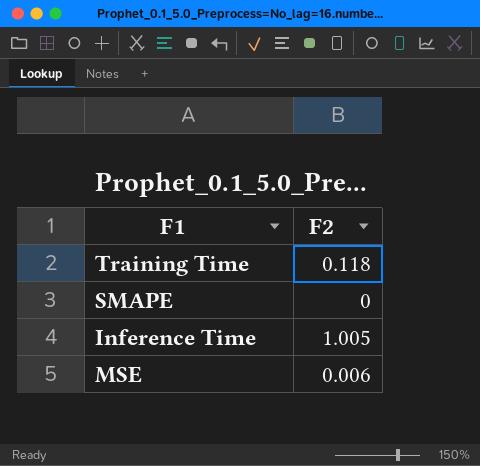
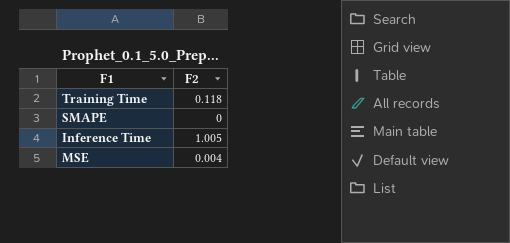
MSE | F2: 0.006 -> 0.004

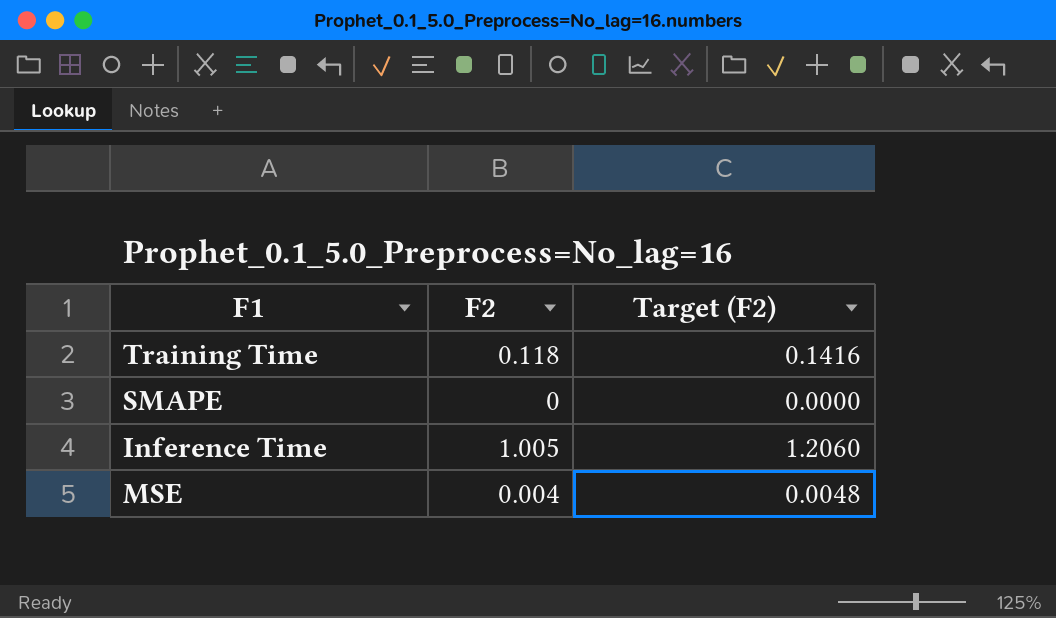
column Target (F2) | formula: none -> [F2] * 1.2

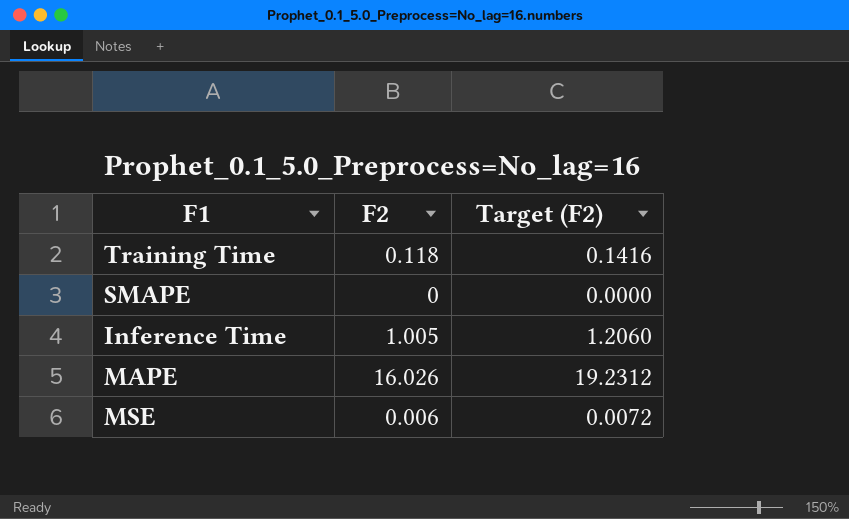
row MAPE: none -> 16.026 | 19.2312
MSE | F2: 0.004 -> 0.006
MSE | Target (F2): 0.0048 -> 0.0072

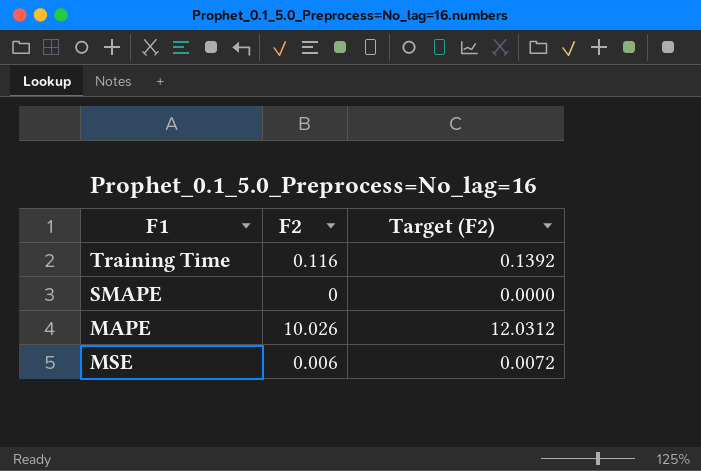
row Inference Time: 1.005 | 1.2060 -> none
Training Time | F2: 0.118 -> 0.116
Training Time | Target (F2): 0.1416 -> 0.1392
MAPE | F2: 16.026 -> 10.026
MAPE | Target (F2): 19.2312 -> 12.0312

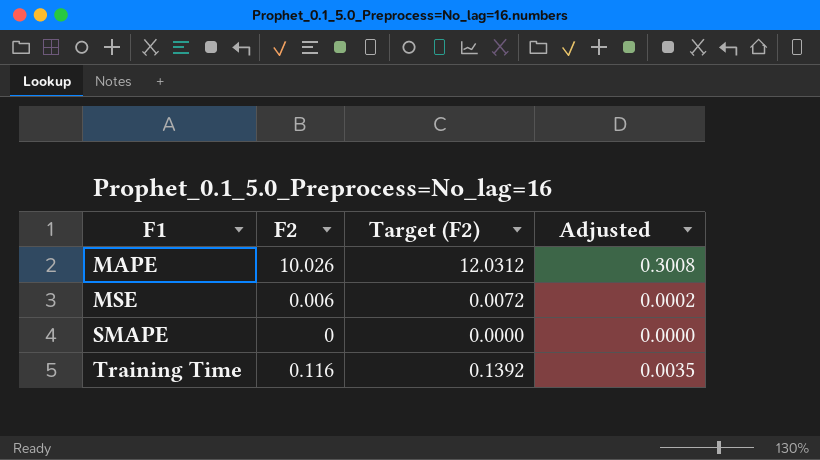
row order: none -> F1 ascending
column Adjusted | formula: none -> [F2] * 0.03

